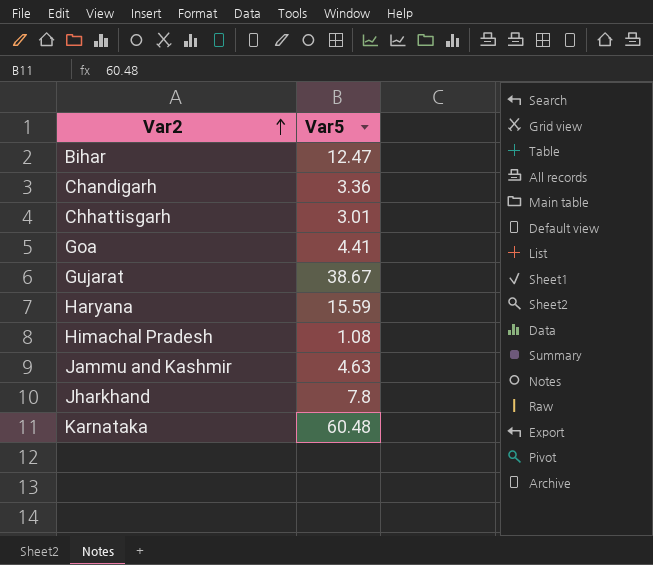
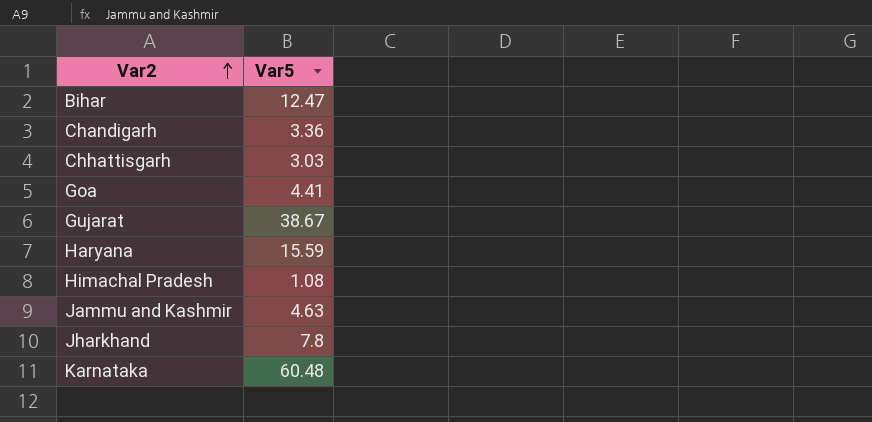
Chhattisgarh | Var5: 3.01 -> 3.03

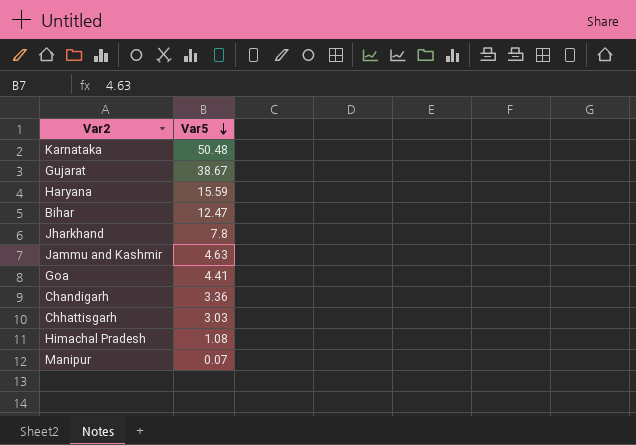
row order: Var2 ascending -> Var5 descending
Karnataka | Var5: 60.48 -> 50.48
row Manipur: none -> 0.07

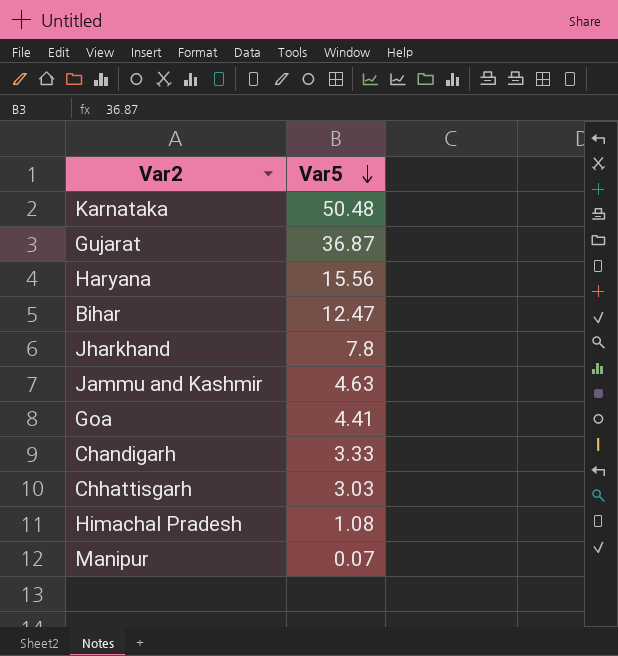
Gujarat | Var5: 38.67 -> 36.87
Haryana | Var5: 15.59 -> 15.56
Chandigarh | Var5: 3.36 -> 3.33

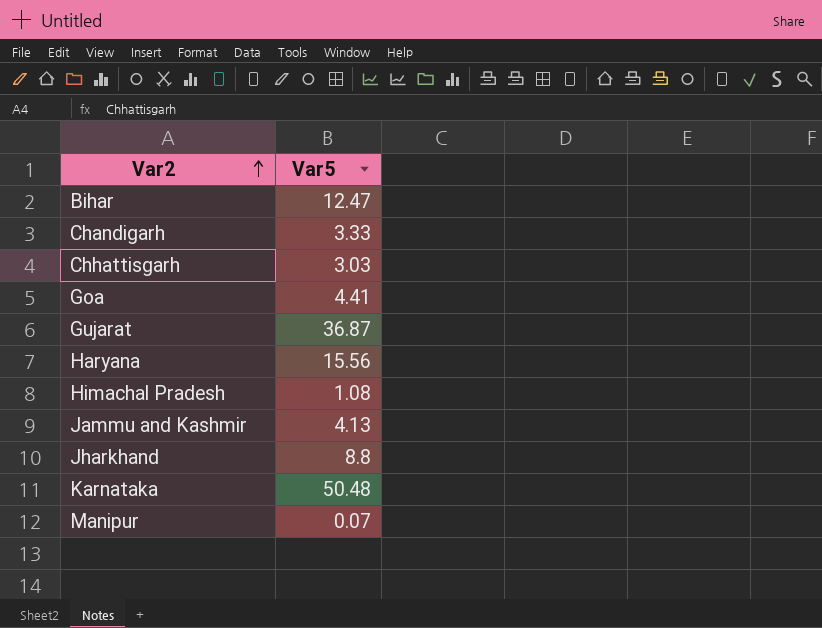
row order: Var5 descending -> Var2 ascending
Jammu and Kashmir | Var5: 4.63 -> 4.13
Jharkhand | Var5: 7.8 -> 8.8

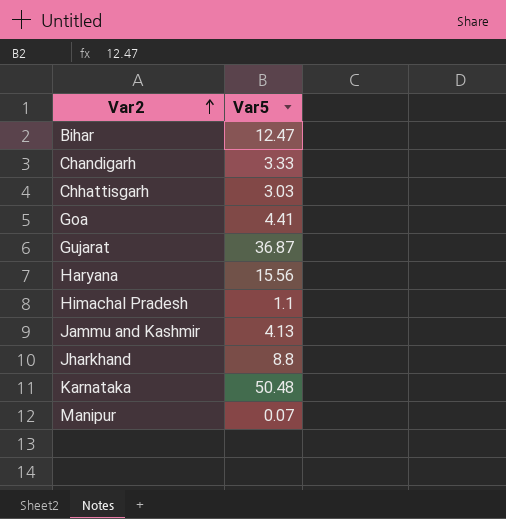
Himachal Pradesh | Var5: 1.08 -> 1.1

